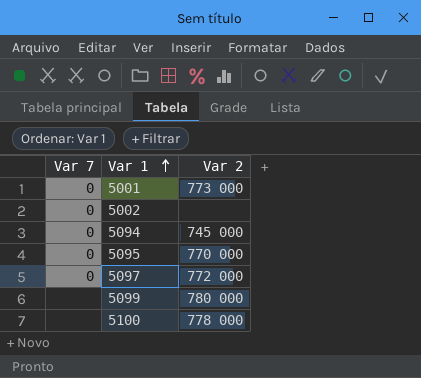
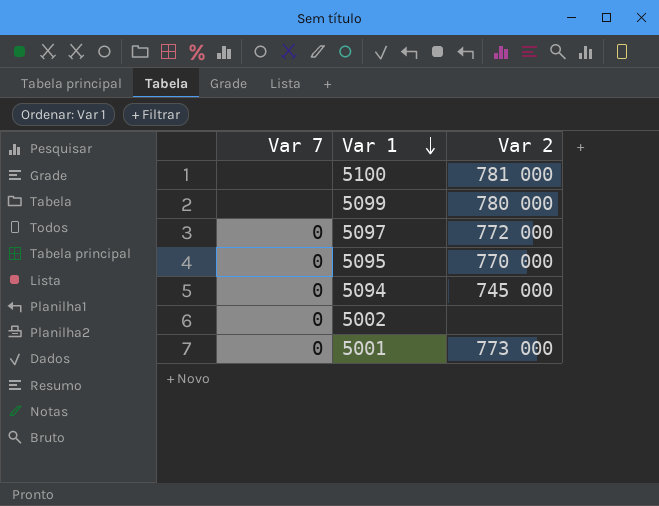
row order: Var 1 ascending -> Var 1 descending
5100 | Var 2: 778 000 -> 781 000

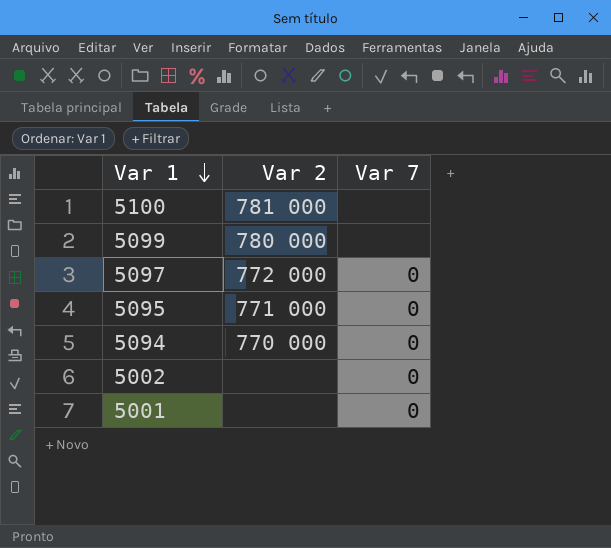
column Var 7 | position: 1 -> 3
5095 | Var 2: 770 000 -> 771 000
5094 | Var 2: 745 000 -> 770 000
5001 | Var 2: 773 000 -> none

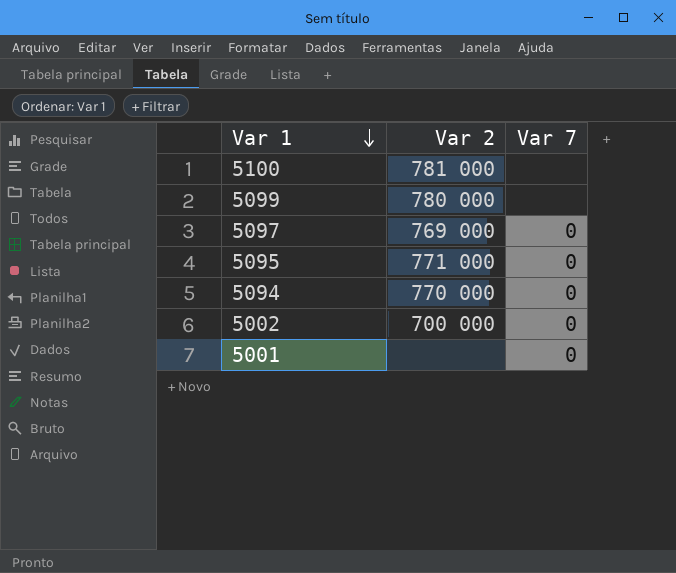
5097 | Var 2: 772 000 -> 769 000
5002 | Var 2: none -> 700 000

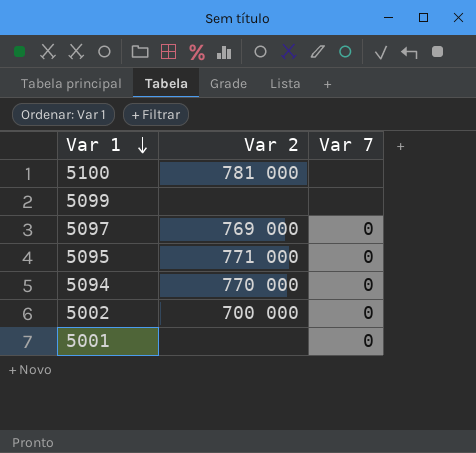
5099 | Var 2: 780 000 -> none

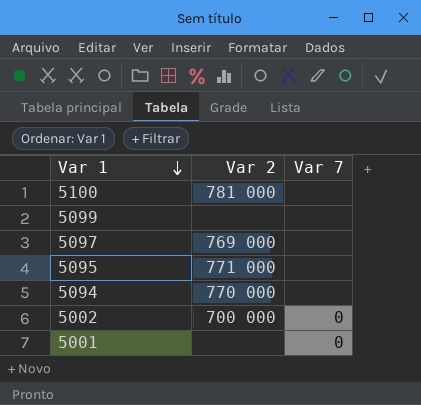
5097 | Var 7: 0 -> none
5095 | Var 7: 0 -> none
5094 | Var 7: 0 -> none

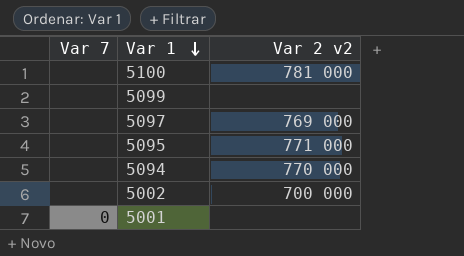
column Var 7 | position: 3 -> 1
column name: Var 2 -> Var 2 v2
5002 | Var 7: 0 -> none

